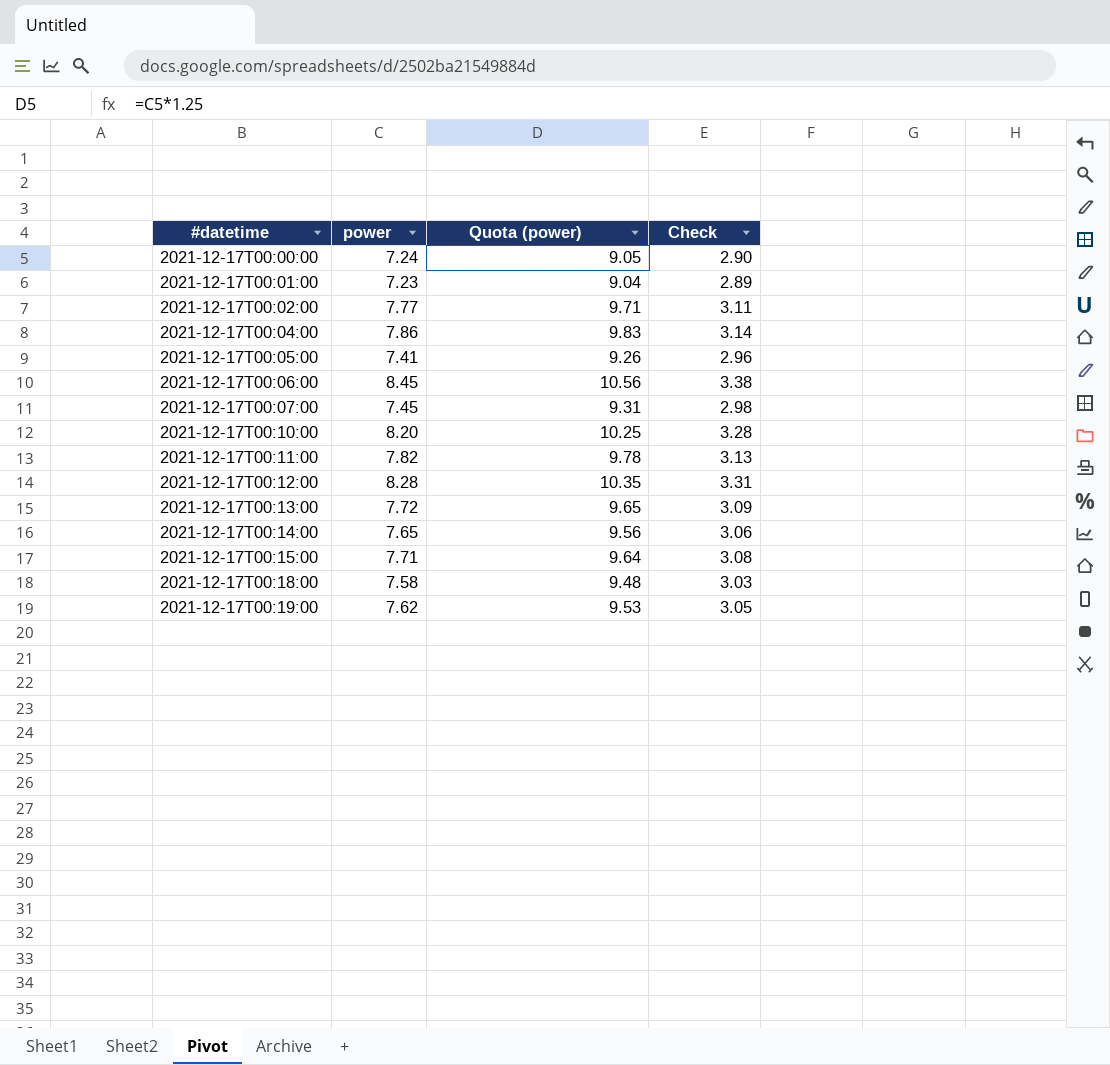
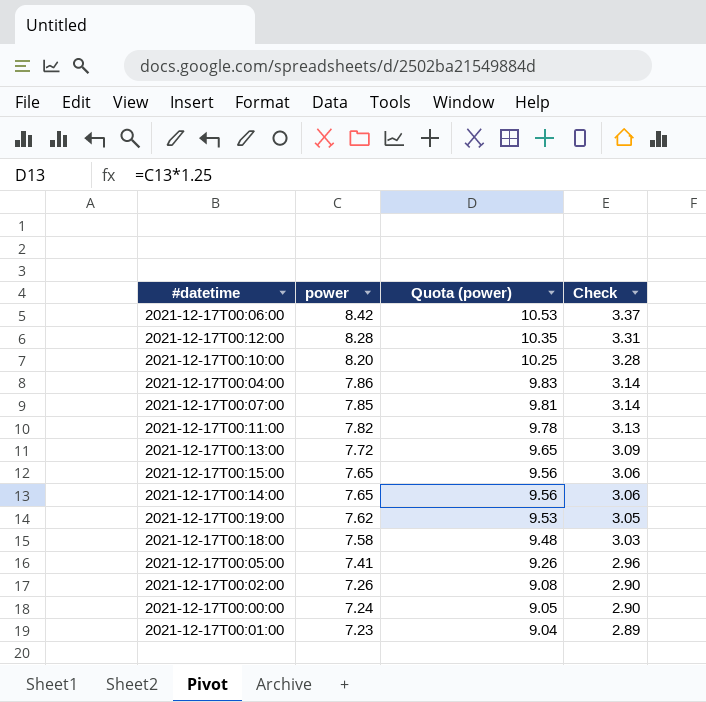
row order: #datetime ascending -> power descending
2021-12-17T00:06:00 | power: 8.45 -> 8.42
2021-12-17T00:06:00 | Quota (power): 10.56 -> 10.53
2021-12-17T00:06:00 | Check: 3.38 -> 3.37
2021-12-17T00:07:00 | power: 7.45 -> 7.85
2021-12-17T00:07:00 | Quota (power): 9.31 -> 9.81
2021-12-17T00:07:00 | Check: 2.98 -> 3.14
2021-12-17T00:15:00 | power: 7.71 -> 7.65
2021-12-17T00:15:00 | Quota (power): 9.64 -> 9.56
2021-12-17T00:15:00 | Check: 3.08 -> 3.06
2021-12-17T00:02:00 | power: 7.77 -> 7.26
2021-12-17T00:02:00 | Quota (power): 9.71 -> 9.08
2021-12-17T00:02:00 | Check: 3.11 -> 2.90

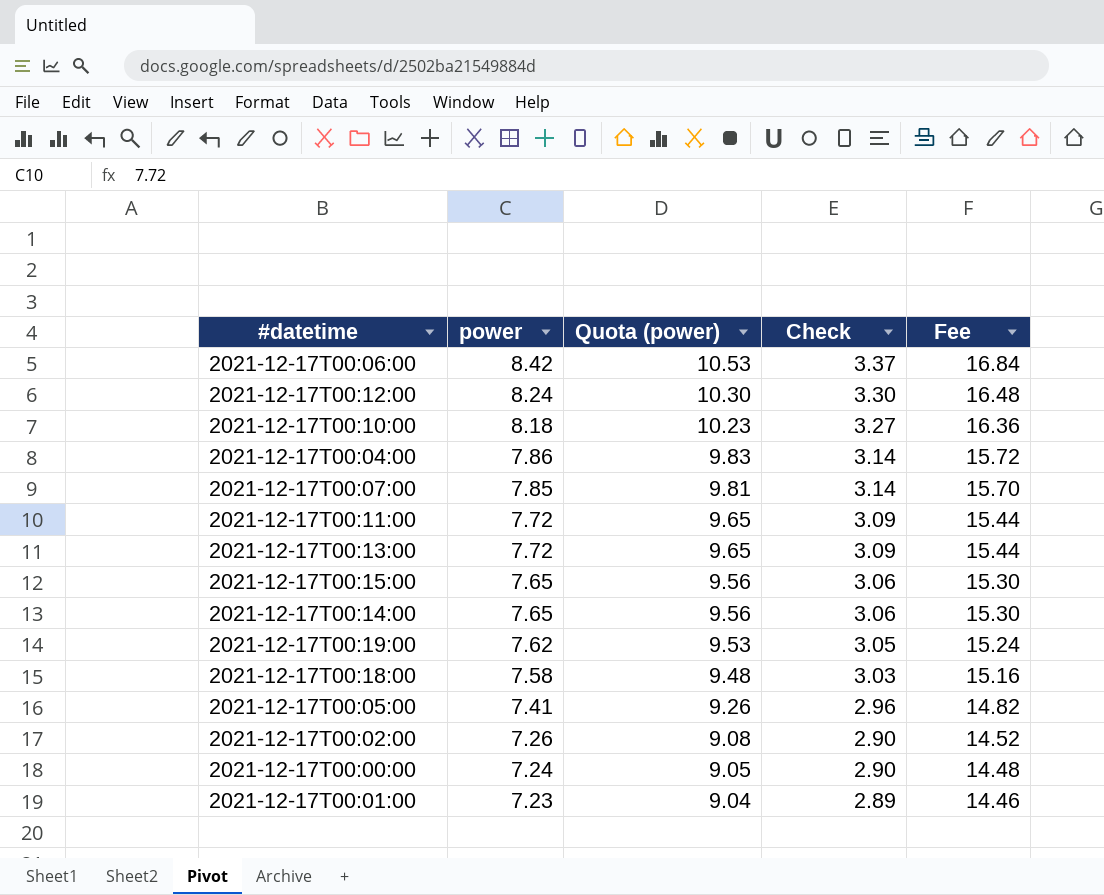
column Fee | formula: none -> [power] * 2
2021-12-17T00:12:00 | power: 8.28 -> 8.24
2021-12-17T00:12:00 | Quota (power): 10.35 -> 10.30
2021-12-17T00:12:00 | Check: 3.31 -> 3.30
2021-12-17T00:10:00 | power: 8.20 -> 8.18
2021-12-17T00:10:00 | Quota (power): 10.25 -> 10.23
2021-12-17T00:10:00 | Check: 3.28 -> 3.27
2021-12-17T00:11:00 | power: 7.82 -> 7.72
2021-12-17T00:11:00 | Quota (power): 9.78 -> 9.65
2021-12-17T00:11:00 | Check: 3.13 -> 3.09

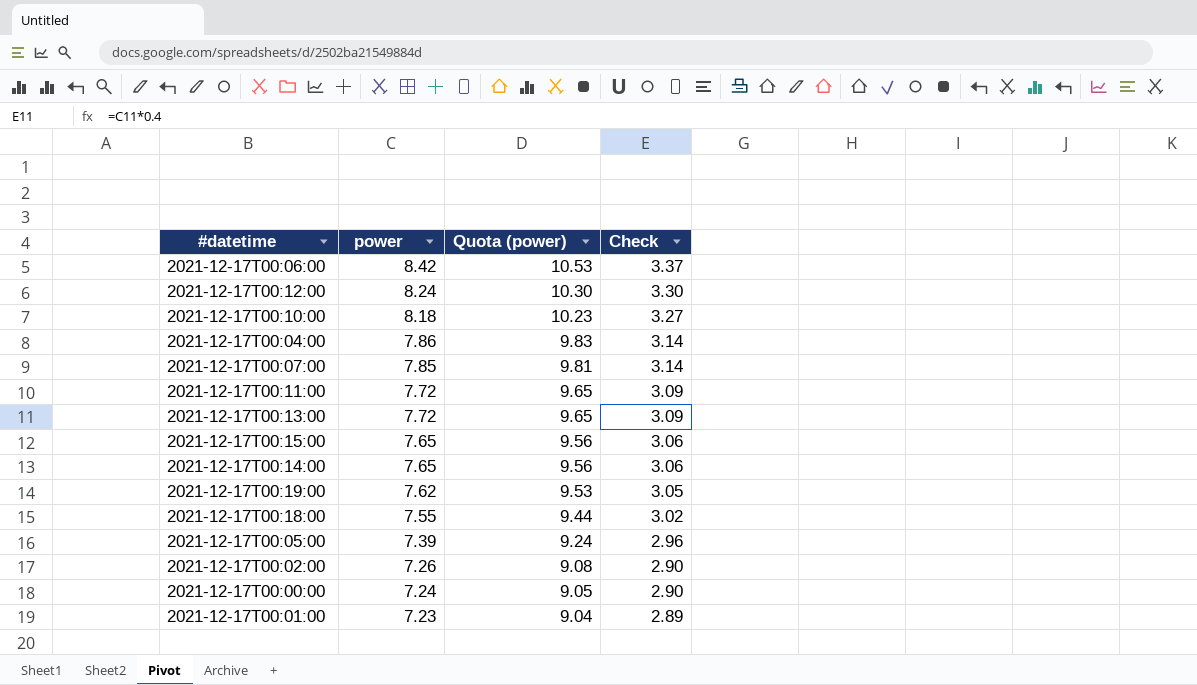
column Fee | formula: [power] * 2 -> none
2021-12-17T00:18:00 | power: 7.58 -> 7.55
2021-12-17T00:18:00 | Quota (power): 9.48 -> 9.44
2021-12-17T00:18:00 | Check: 3.03 -> 3.02
2021-12-17T00:05:00 | power: 7.41 -> 7.39
2021-12-17T00:05:00 | Quota (power): 9.26 -> 9.24

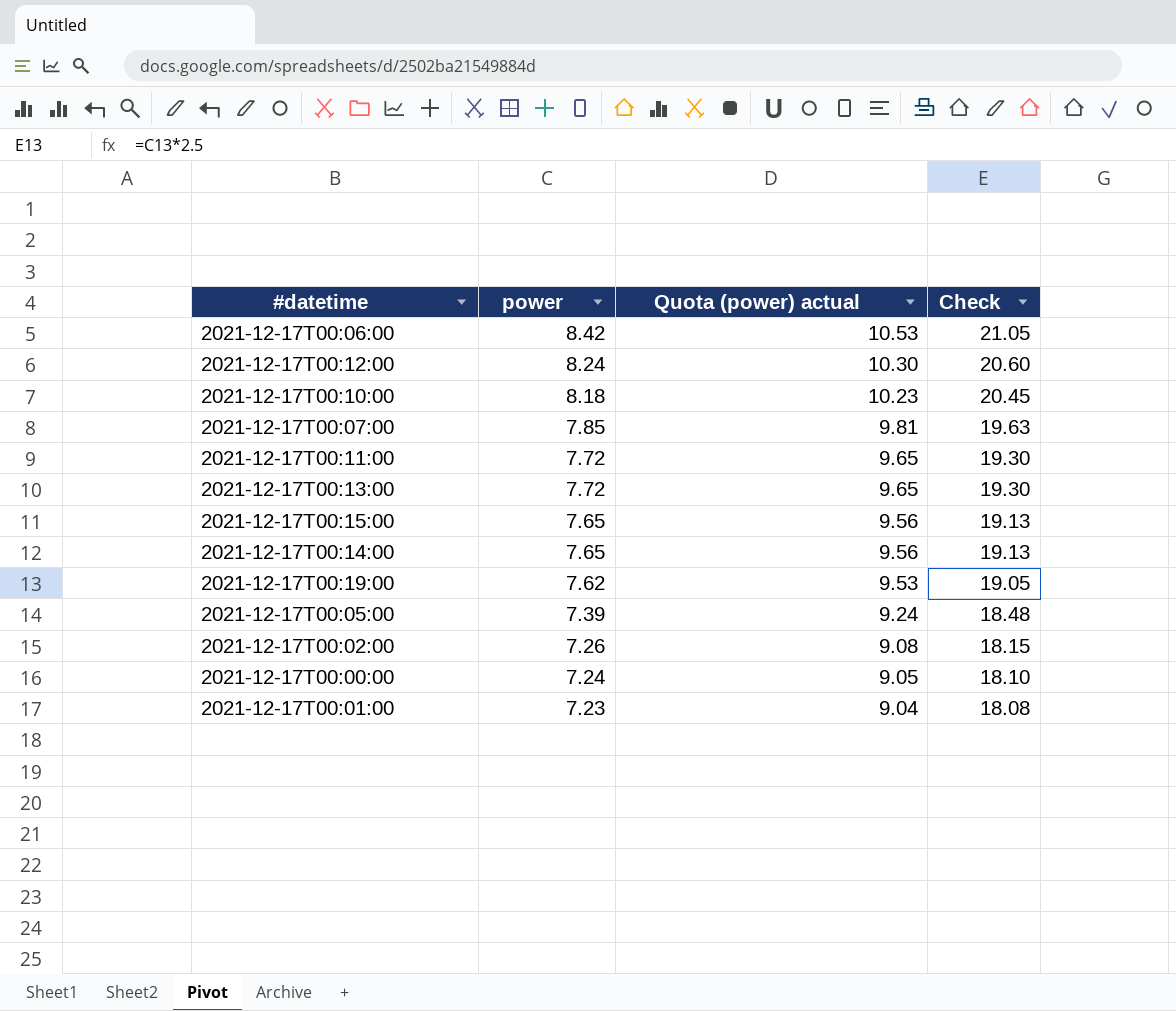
column name: Quota (power) -> Quota (power) actual
column Check | formula: [power] * 0.4 -> [power] * 2.5
row 2021-12-17T00:04:00: 7.86 | 9.83 | 3.14 -> none
row 2021-12-17T00:18:00: 7.55 | 9.44 | 3.02 -> none

